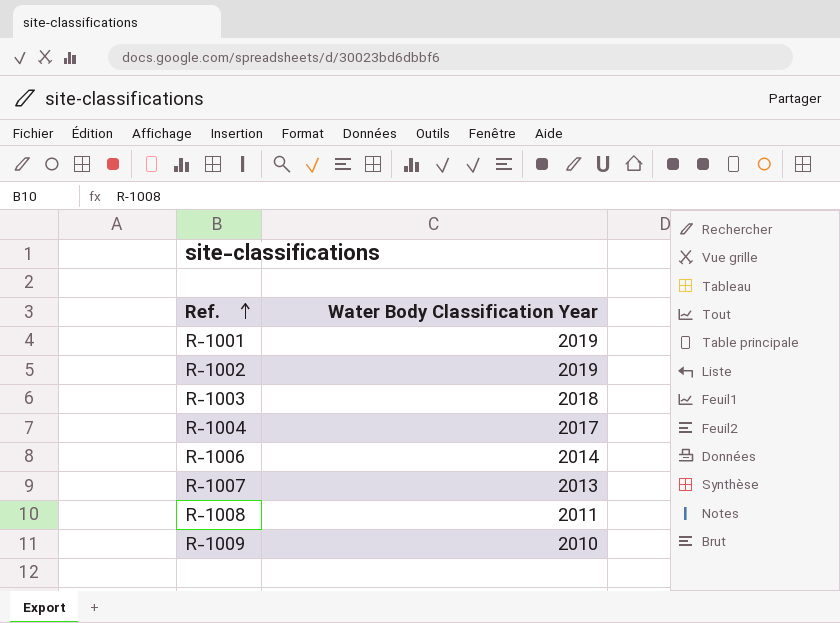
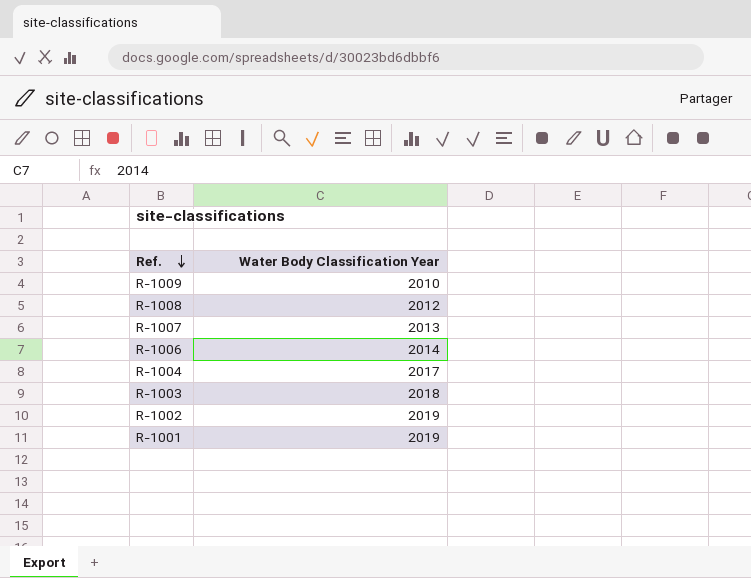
row order: Ref. ascending -> Ref. descending
R-1008 | Water Body Classification Year: 2011 -> 2012

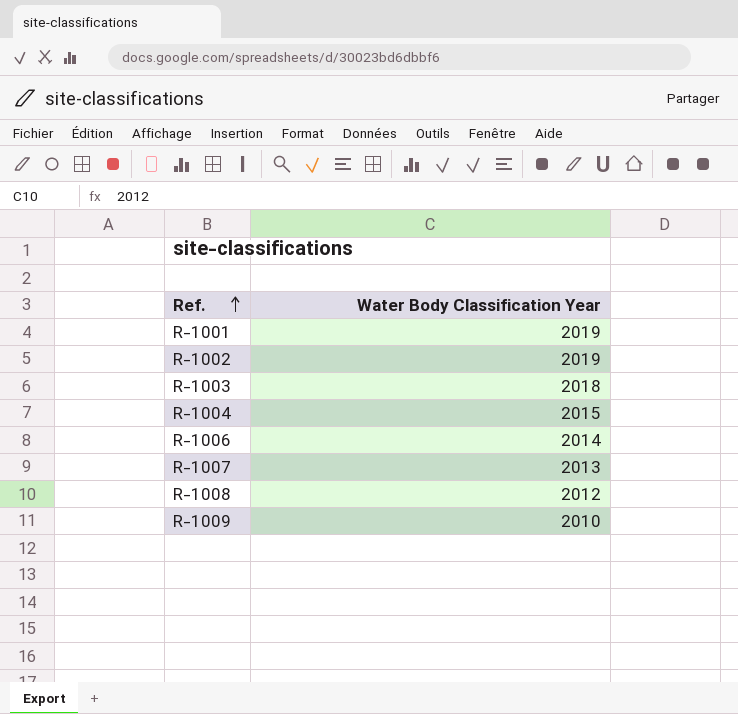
row order: Ref. descending -> Ref. ascending
R-1004 | Water Body Classification Year: 2017 -> 2015

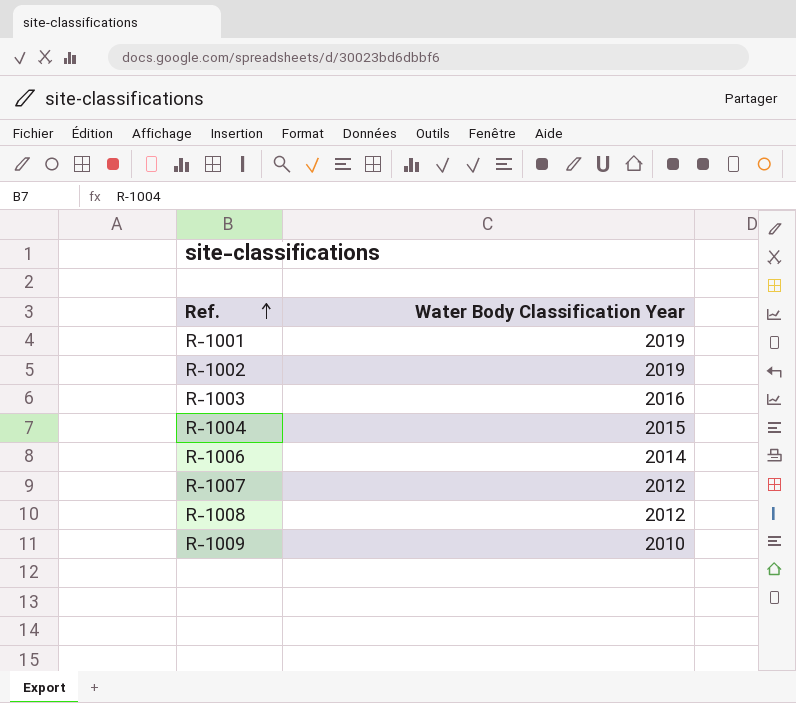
R-1003 | Water Body Classification Year: 2018 -> 2016
R-1007 | Water Body Classification Year: 2013 -> 2012

